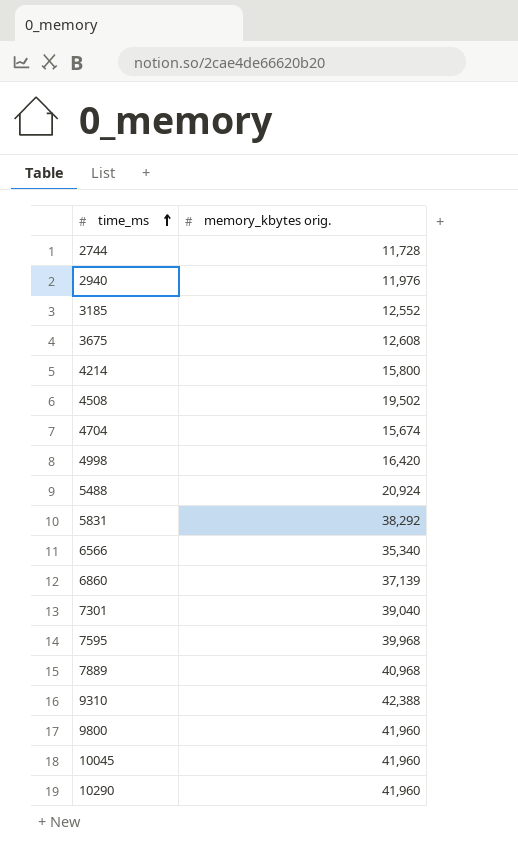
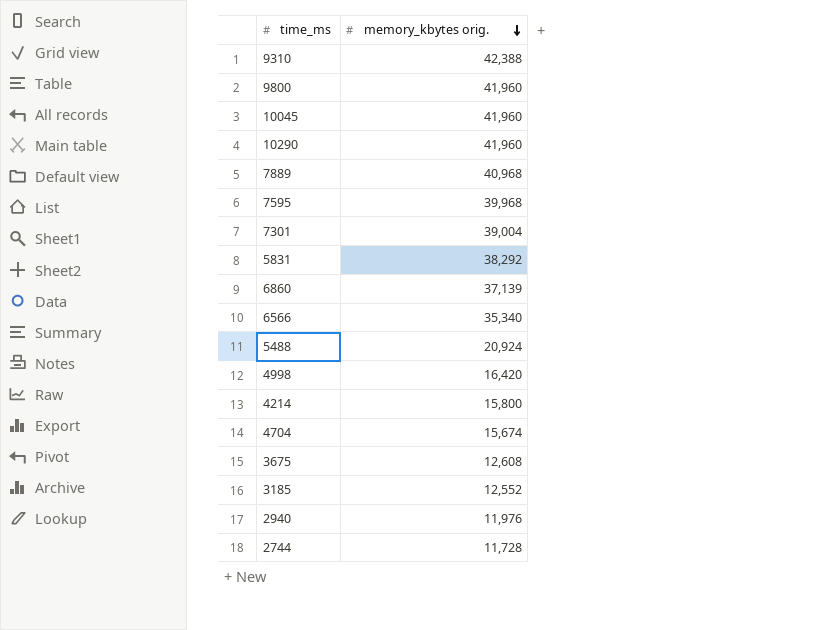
row order: time_ms ascending -> memory_kbytes orig. descending
row 4508: 19,502 -> none
7301 | memory_kbytes orig.: 39,040 -> 39,004

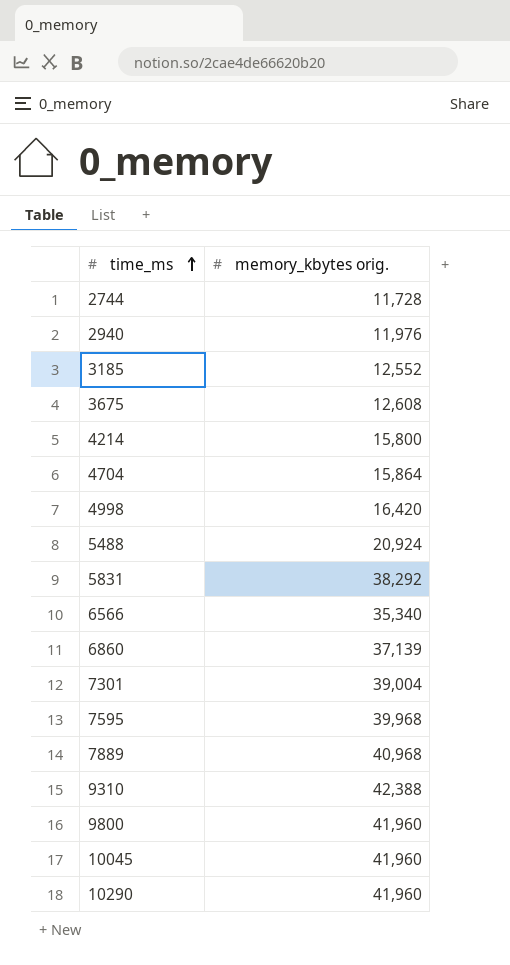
row order: memory_kbytes orig. descending -> time_ms ascending
4704 | memory_kbytes orig.: 15,674 -> 15,864

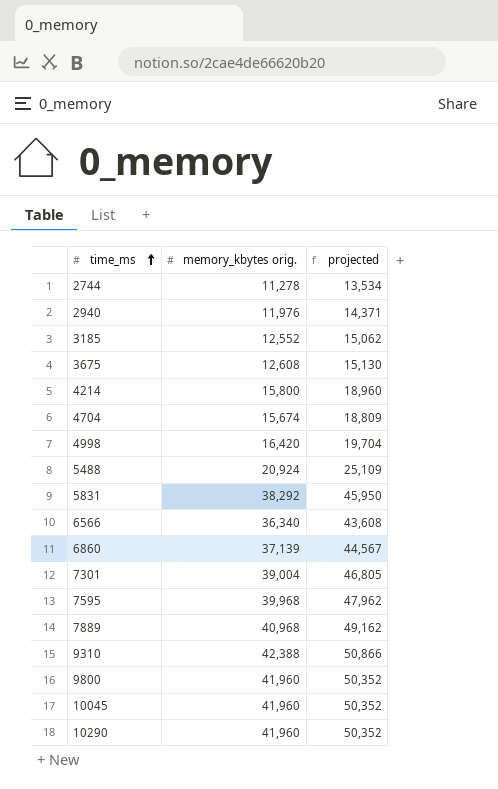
column projected | formula: none -> [memory_kbytes orig.] * 1.2
2744 | memory_kbytes orig.: 11,728 -> 11,278
4704 | memory_kbytes orig.: 15,864 -> 15,674
6566 | memory_kbytes orig.: 35,340 -> 36,340

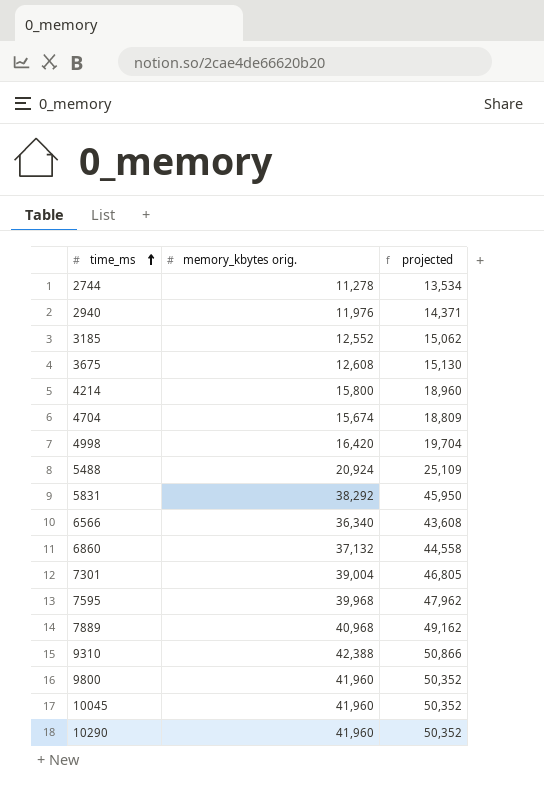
6860 | memory_kbytes orig.: 37,139 -> 37,132
6860 | projected: 44,567 -> 44,558

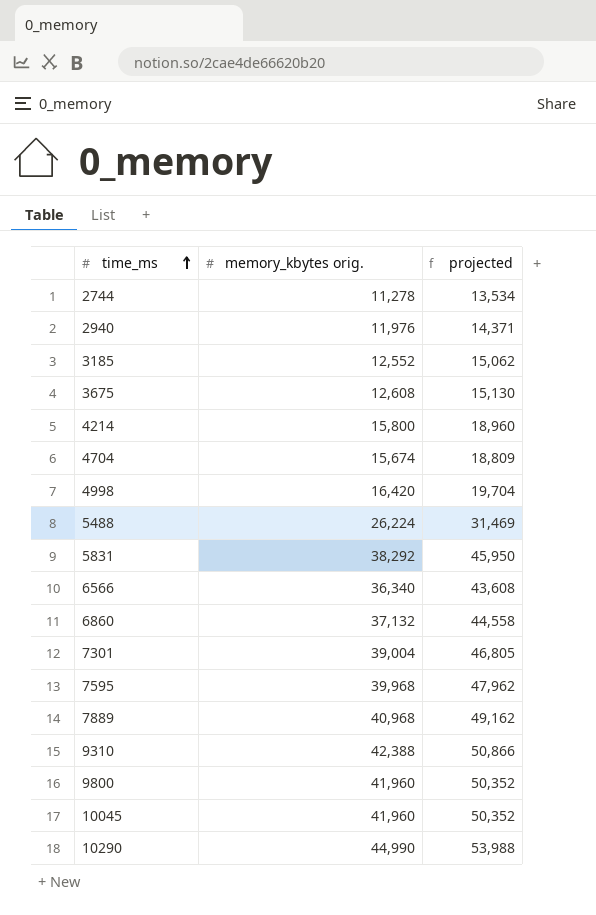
5488 | memory_kbytes orig.: 20,924 -> 26,224
5488 | projected: 25,109 -> 31,469
10290 | memory_kbytes orig.: 41,960 -> 44,990
10290 | projected: 50,352 -> 53,988

